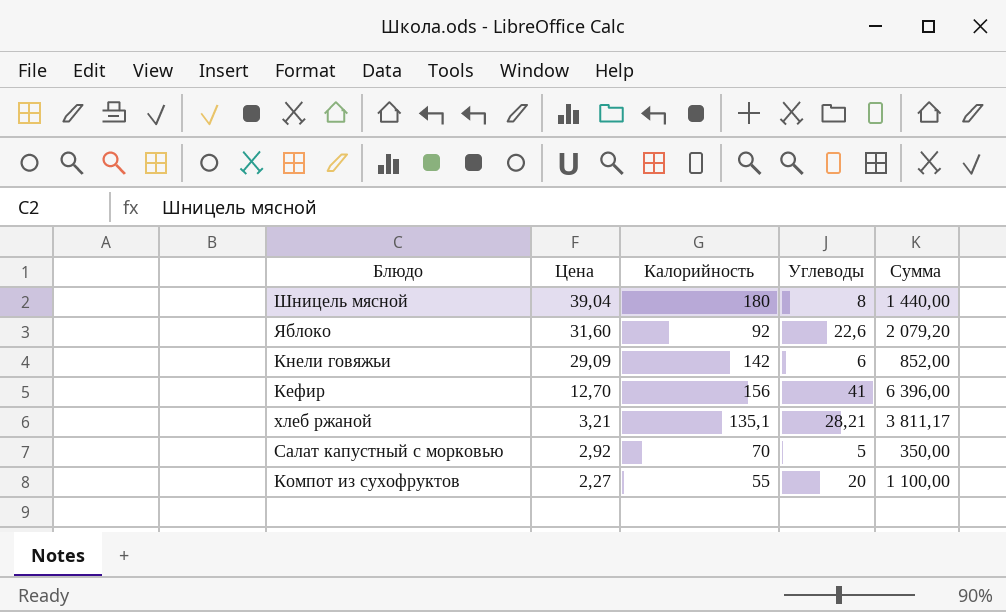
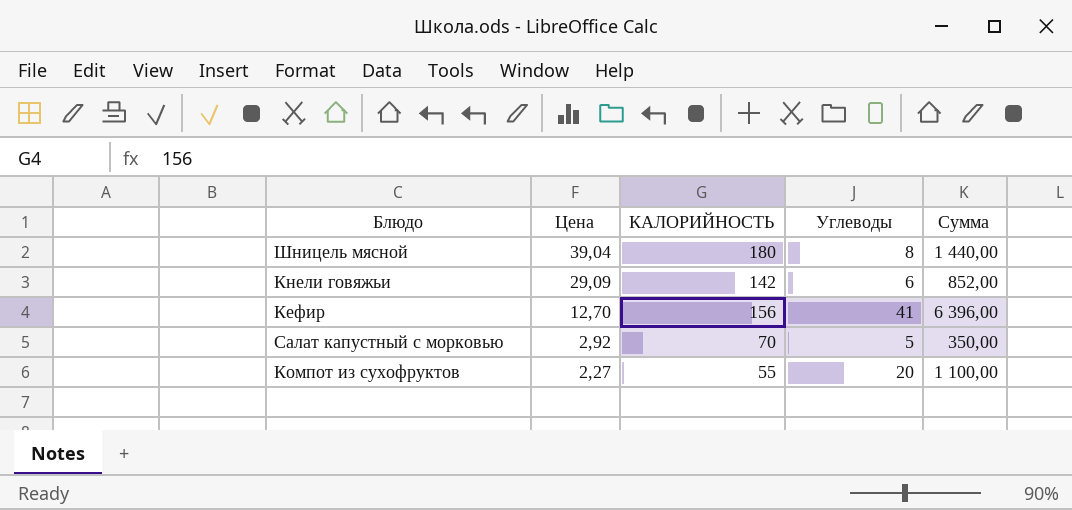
column name: Калорийность -> КАЛОРИЙНОСТЬ
row Яблоко: 31,60 | 92 | 22,6 | 2 079,20 -> none
row хлеб ржаной: 3,21 | 135,1 | 28,21 | 3 811,17 -> none

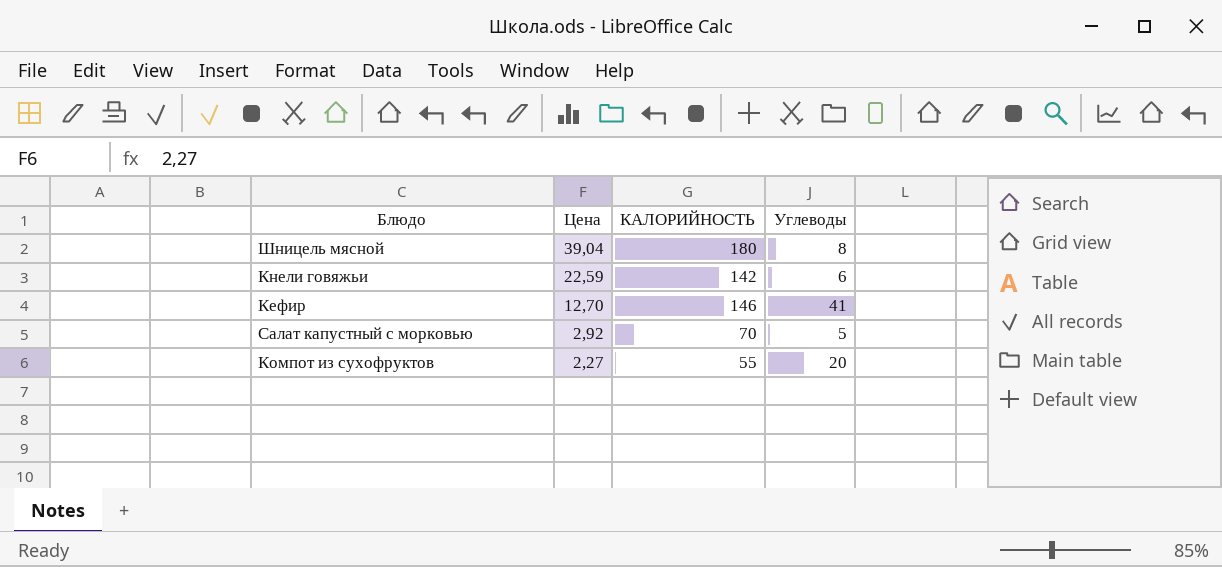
column Сумма | formula: [КАЛОРИЙНОСТЬ] * [Углеводы] -> none
Кнели говяжьи | Цена: 29,09 -> 22,59
Кефир | КАЛОРИЙНОСТЬ: 156 -> 146

